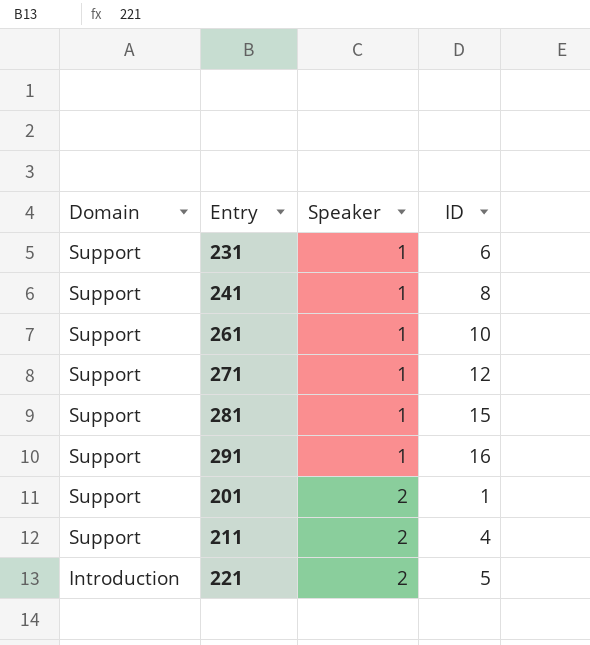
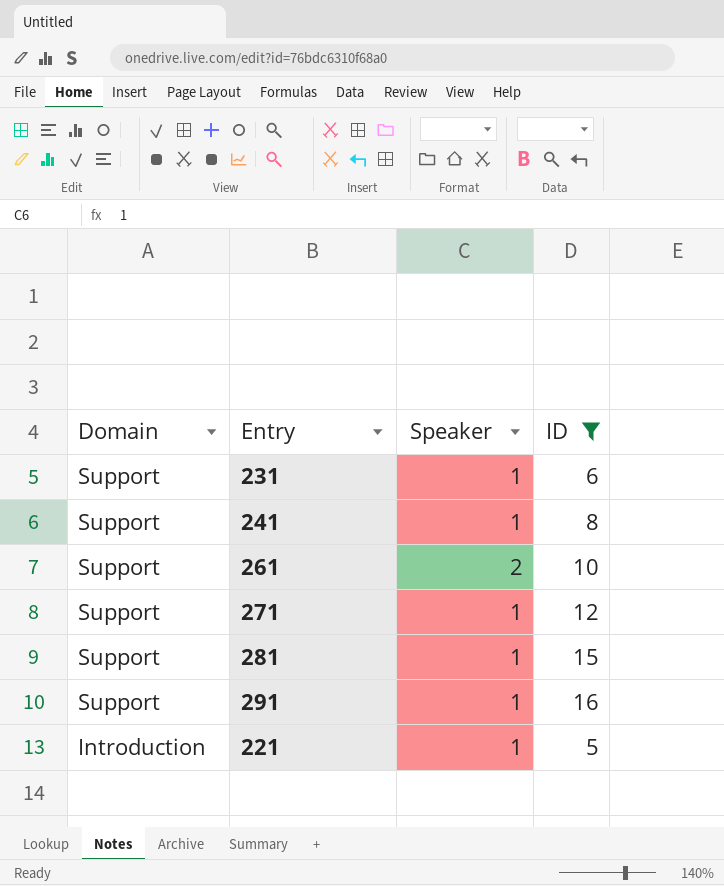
filter: none -> ID >= 5
261 | Speaker: 1 -> 2
221 | Speaker: 2 -> 1

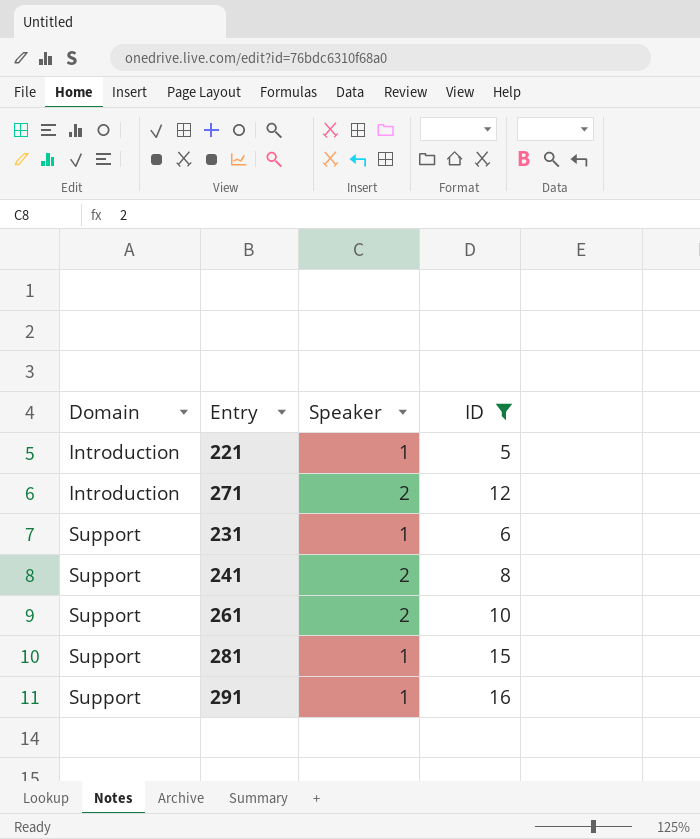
row order: Domain descending -> Domain ascending
271 | Domain: Support -> Introduction
271 | Speaker: 1 -> 2
241 | Speaker: 1 -> 2

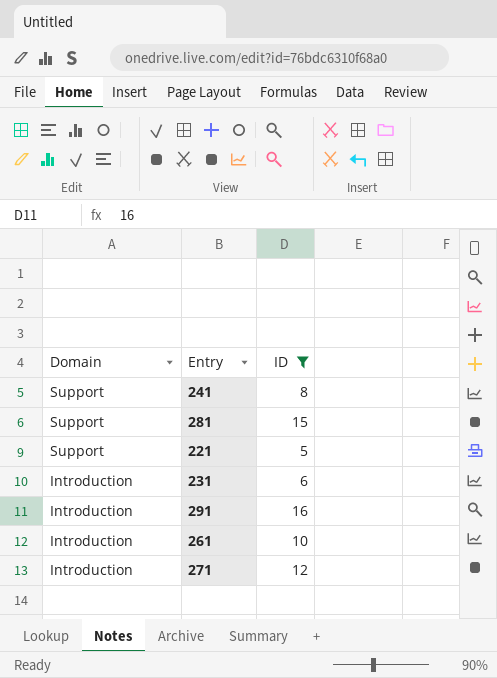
row order: Domain ascending -> Domain descending
column Speaker | position: 3 -> none
221 | Domain: Introduction -> Support
231 | Domain: Support -> Introduction
291 | Domain: Support -> Introduction
261 | Domain: Support -> Introduction

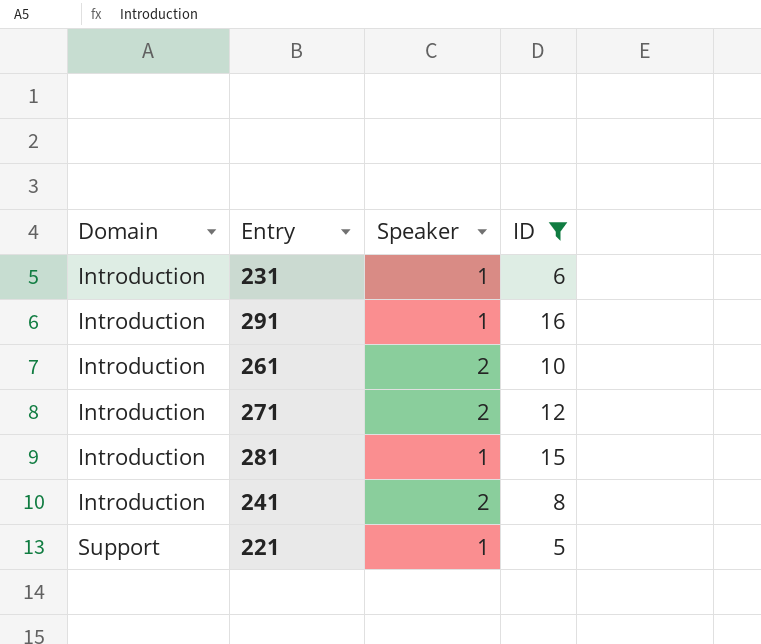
row order: Domain descending -> Domain ascending
column Speaker | position: none -> 3
281 | Domain: Support -> Introduction
241 | Domain: Support -> Introduction

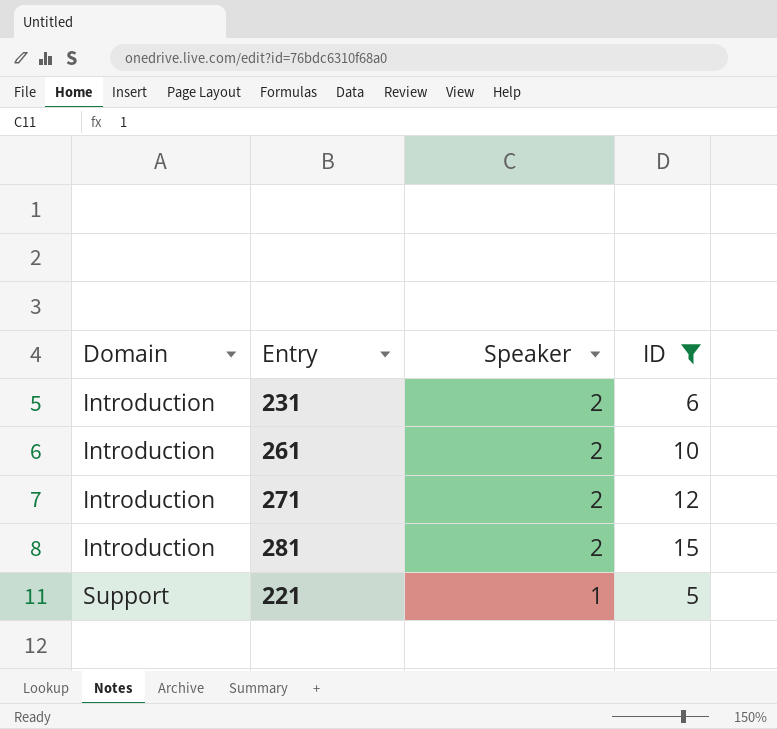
row 291: Introduction | 1 | 16 -> none
row 241: Introduction | 2 | 8 -> none
231 | Speaker: 1 -> 2
281 | Speaker: 1 -> 2

